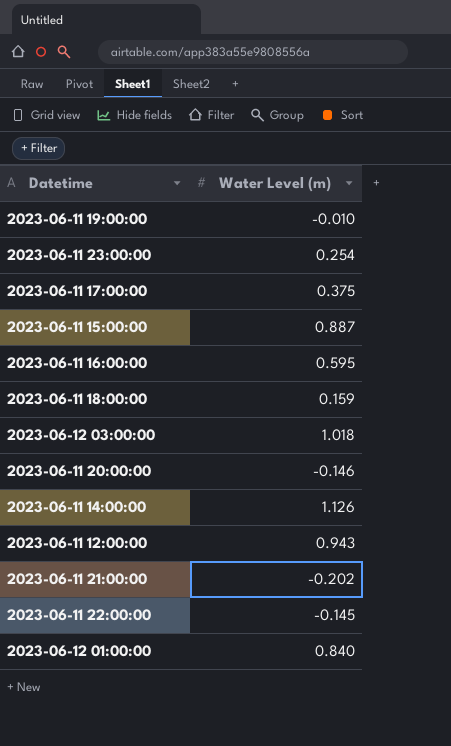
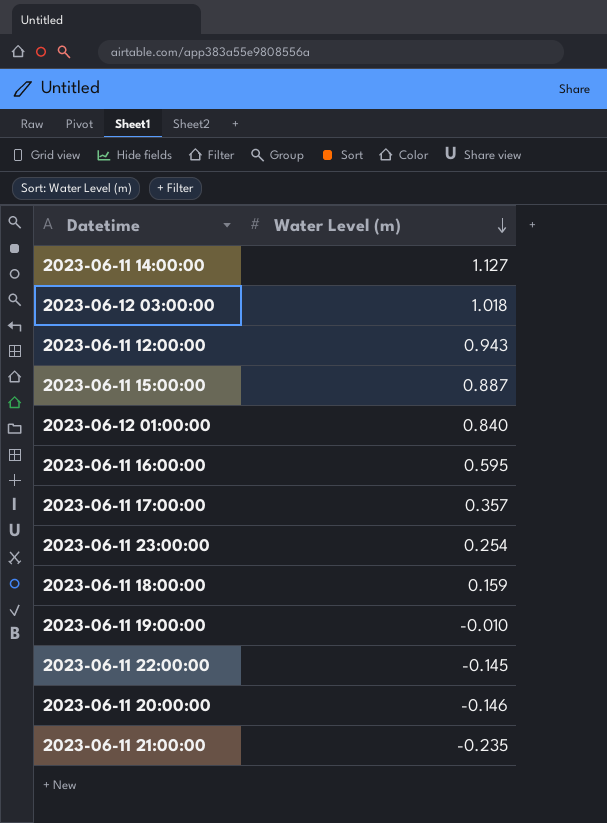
row order: none -> Water Level (m) descending
2023-06-11 14:00:00 | Water Level (m): 1.126 -> 1.127
2023-06-11 17:00:00 | Water Level (m): 0.375 -> 0.357
2023-06-11 21:00:00 | Water Level (m): -0.202 -> -0.235

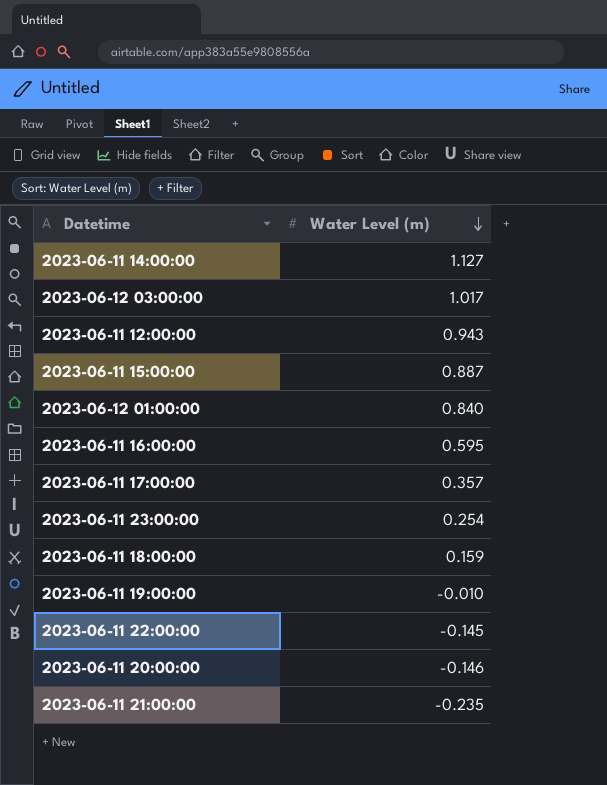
2023-06-12 03:00:00 | Water Level (m): 1.018 -> 1.017

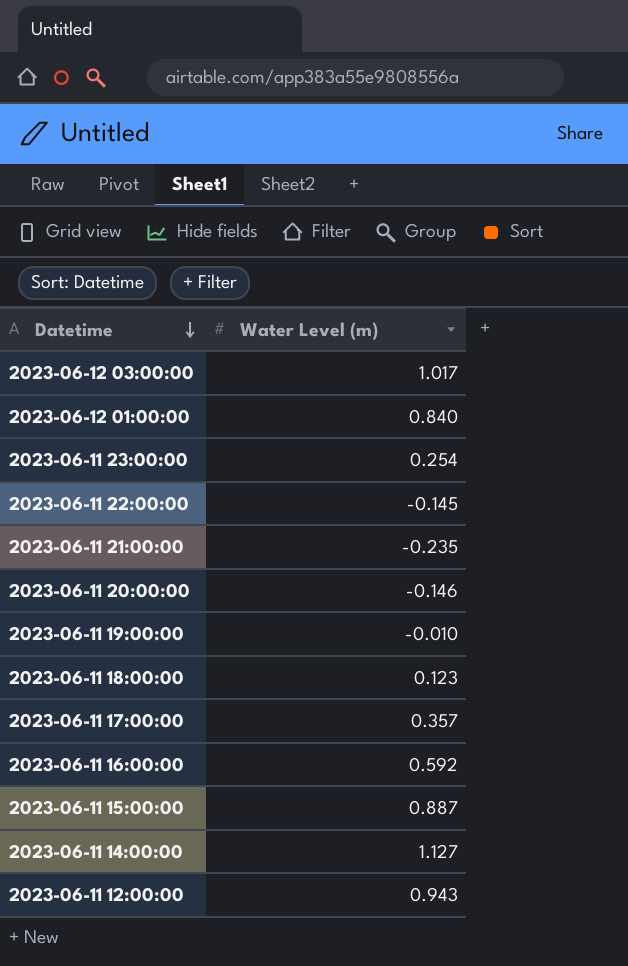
row order: Water Level (m) descending -> Datetime descending
2023-06-11 18:00:00 | Water Level (m): 0.159 -> 0.123
2023-06-11 16:00:00 | Water Level (m): 0.595 -> 0.592

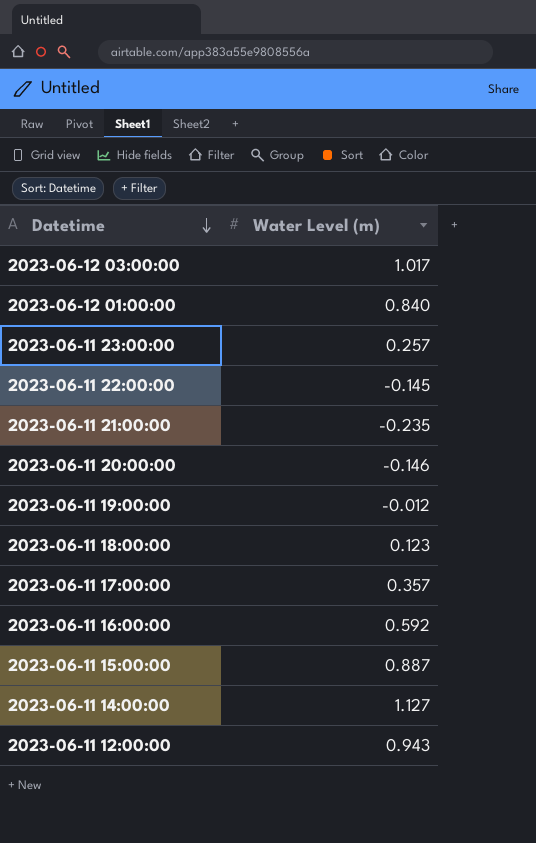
2023-06-11 23:00:00 | Water Level (m): 0.254 -> 0.257
2023-06-11 19:00:00 | Water Level (m): -0.010 -> -0.012

